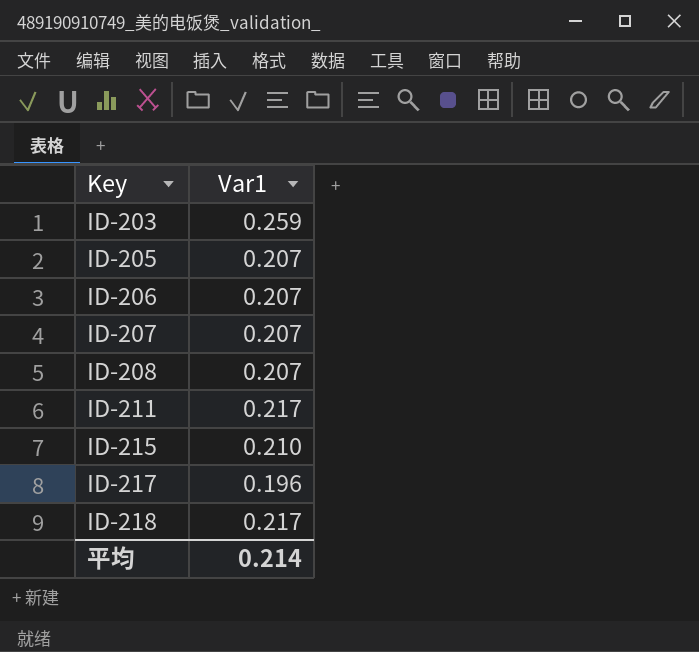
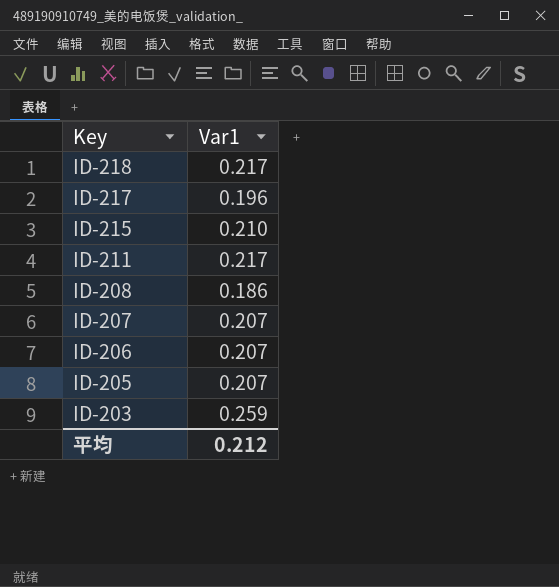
row order: Key ascending -> Key descending
ID-208 | Var1: 0.207 -> 0.186
平均 | Var1: 0.214 -> 0.212

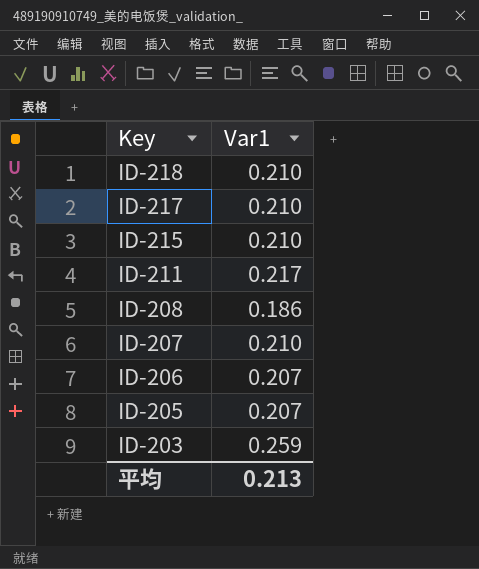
ID-218 | Var1: 0.217 -> 0.210
ID-217 | Var1: 0.196 -> 0.210
ID-207 | Var1: 0.207 -> 0.210
平均 | Var1: 0.212 -> 0.213

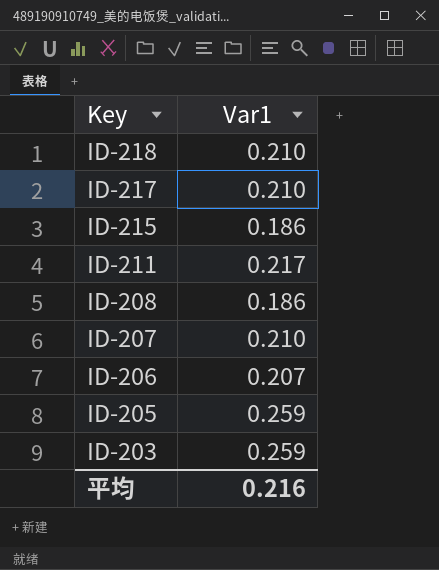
ID-215 | Var1: 0.210 -> 0.186
ID-205 | Var1: 0.207 -> 0.259
平均 | Var1: 0.213 -> 0.216

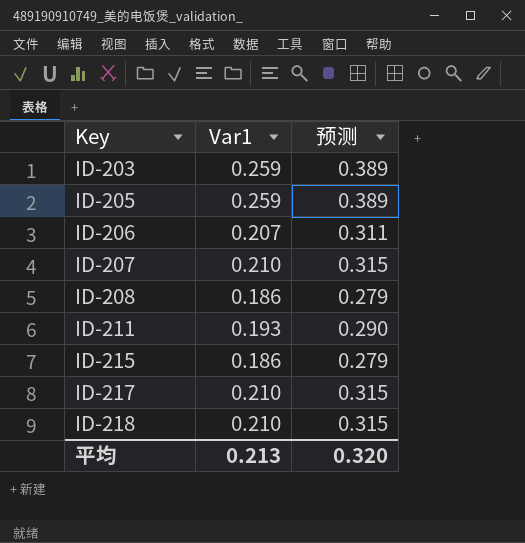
row order: Key descending -> Key ascending
column 预测 | formula: none -> [Var1] * 1.5
ID-211 | Var1: 0.217 -> 0.193
平均 | Var1: 0.216 -> 0.213

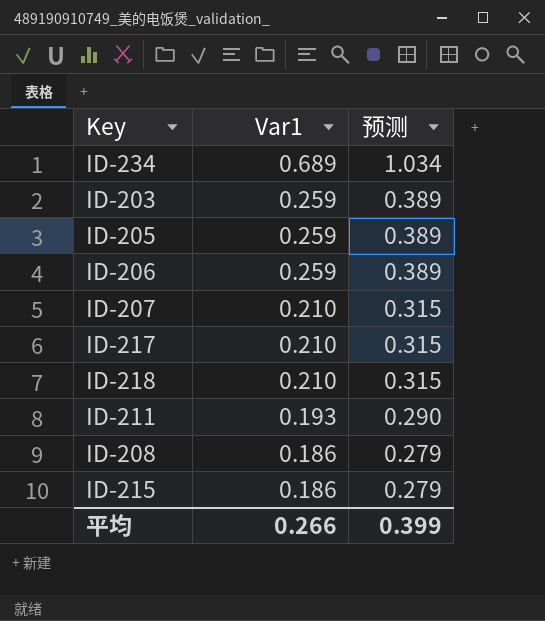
row order: Key ascending -> Var1 descending
row ID-234: none -> 0.689 | 1.034
ID-206 | Var1: 0.207 -> 0.259
ID-206 | 预测: 0.311 -> 0.389
平均 | Var1: 0.213 -> 0.266
平均 | 预测: 0.320 -> 0.399

